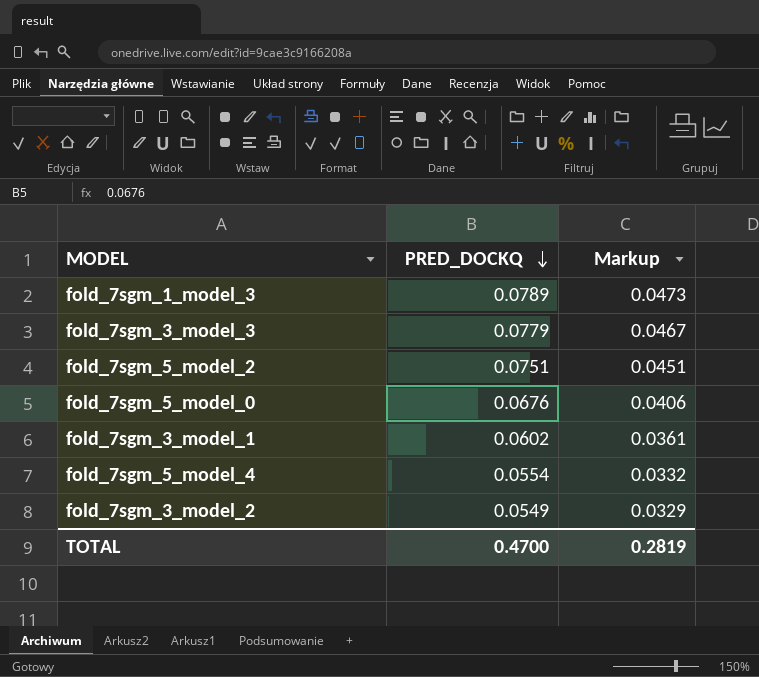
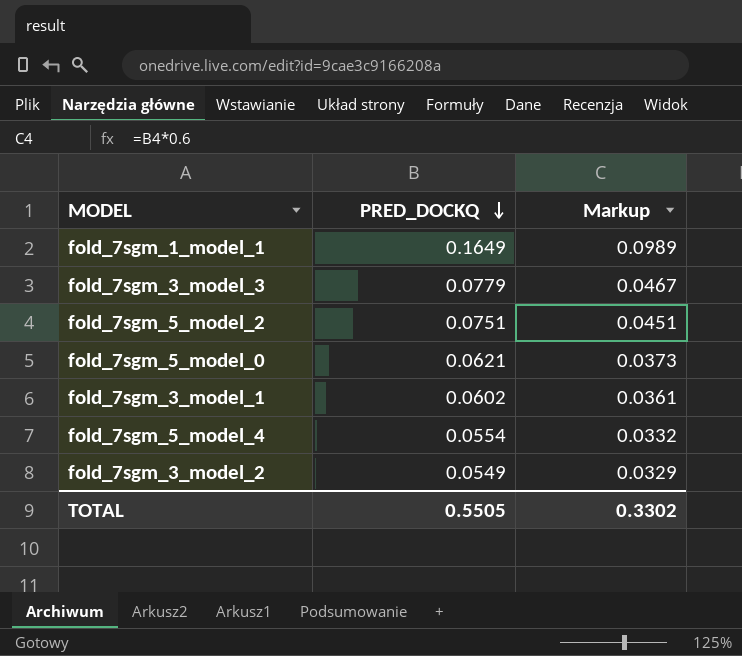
row fold_7sgm_1_model_3: 0.0789 | 0.0473 -> none
row fold_7sgm_1_model_1: none -> 0.1649 | 0.0989
fold_7sgm_5_model_0 | PRED_DOCKQ: 0.0676 -> 0.0621
fold_7sgm_5_model_0 | Markup: 0.0406 -> 0.0373
TOTAL | PRED_DOCKQ: 0.4700 -> 0.5505
TOTAL | Markup: 0.2819 -> 0.3302

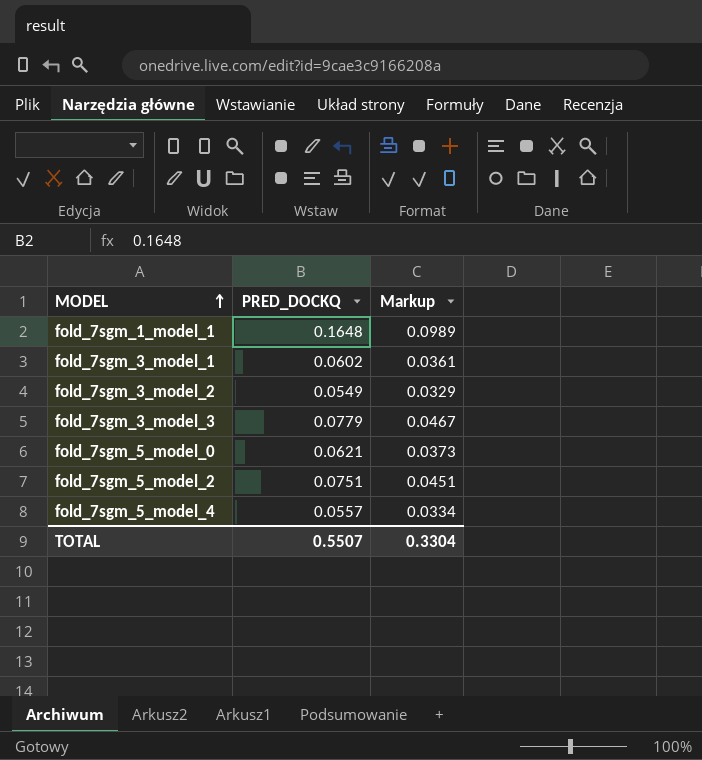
row order: PRED_DOCKQ descending -> MODEL ascending
fold_7sgm_1_model_1 | PRED_DOCKQ: 0.1649 -> 0.1648
fold_7sgm_5_model_4 | PRED_DOCKQ: 0.0554 -> 0.0557
fold_7sgm_5_model_4 | Markup: 0.0332 -> 0.0334
TOTAL | PRED_DOCKQ: 0.5505 -> 0.5507
TOTAL | Markup: 0.3302 -> 0.3304

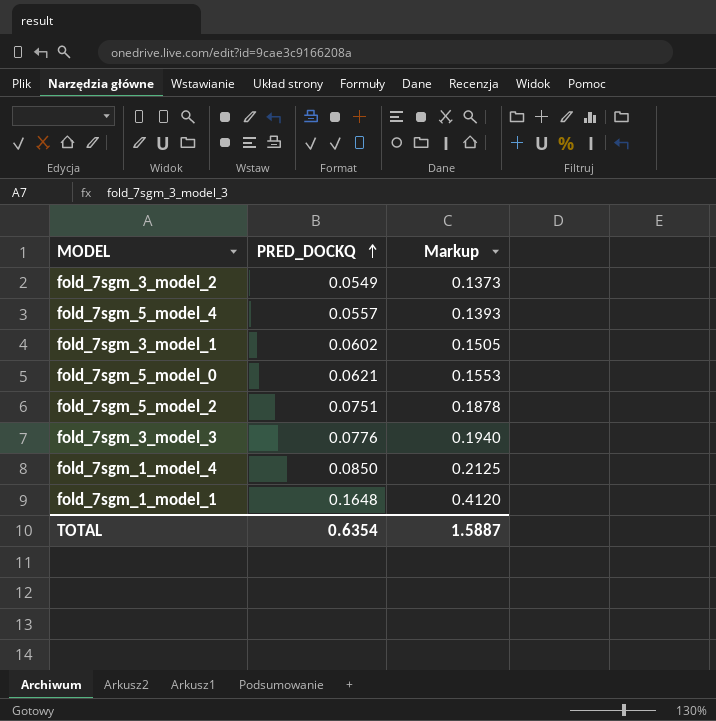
row order: MODEL ascending -> PRED_DOCKQ ascending
column Markup | formula: [PRED_DOCKQ] * 0.6 -> [PRED_DOCKQ] * 2.5
fold_7sgm_3_model_3 | PRED_DOCKQ: 0.0779 -> 0.0776
row fold_7sgm_1_model_4: none -> 0.0850 | 0.2125
TOTAL | PRED_DOCKQ: 0.5507 -> 0.6354
TOTAL | Markup: 0.3304 -> 1.5887

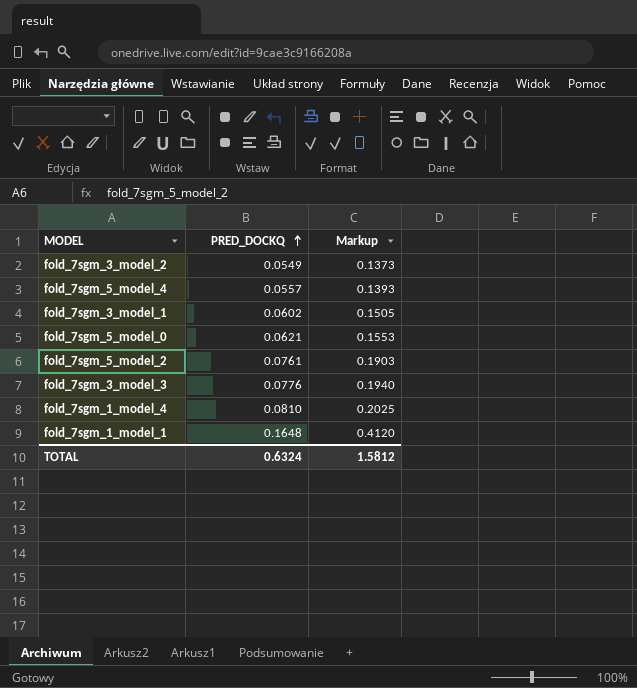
fold_7sgm_5_model_2 | PRED_DOCKQ: 0.0751 -> 0.0761
fold_7sgm_5_model_2 | Markup: 0.1878 -> 0.1903
fold_7sgm_1_model_4 | PRED_DOCKQ: 0.0850 -> 0.0810
fold_7sgm_1_model_4 | Markup: 0.2125 -> 0.2025
TOTAL | PRED_DOCKQ: 0.6354 -> 0.6324
TOTAL | Markup: 1.5887 -> 1.5812

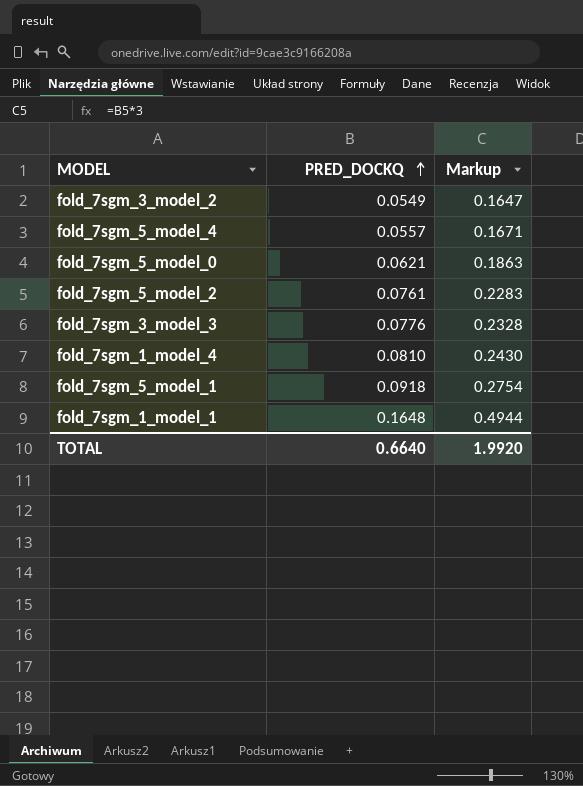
column Markup | formula: [PRED_DOCKQ] * 2.5 -> [PRED_DOCKQ] * 3
row fold_7sgm_3_model_1: 0.0602 | 0.1505 -> none
row fold_7sgm_5_model_1: none -> 0.0918 | 0.2754
TOTAL | PRED_DOCKQ: 0.6324 -> 0.6640
TOTAL | Markup: 1.5812 -> 1.9920

